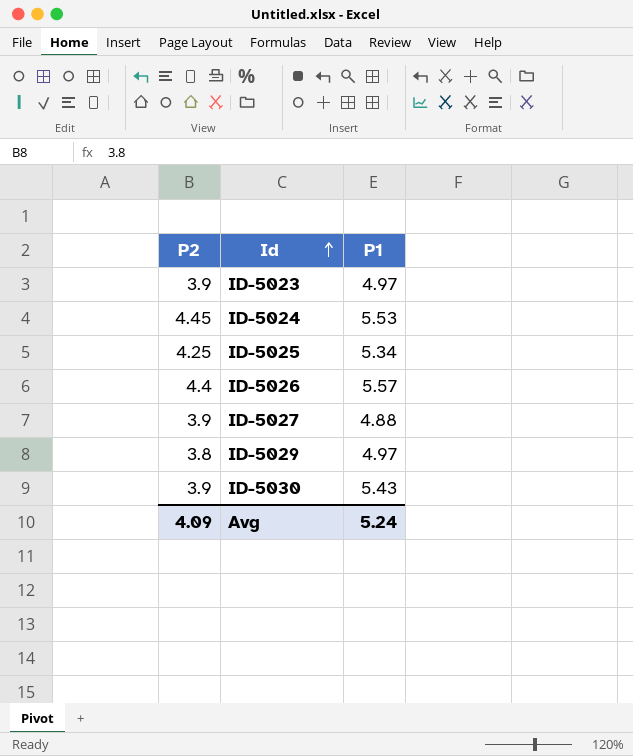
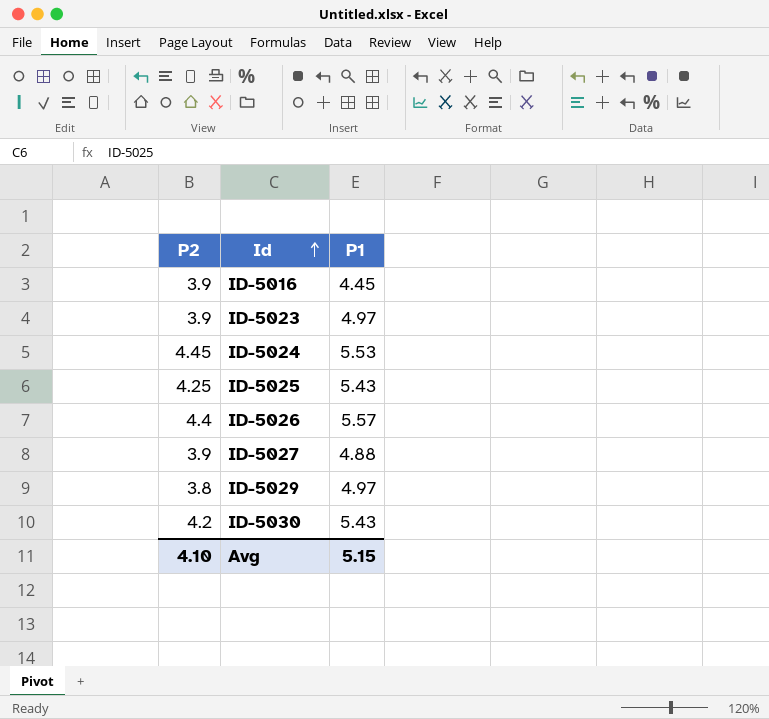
row ID-5016: none -> 3.9 | 4.45
ID-5025 | P1: 5.34 -> 5.43
ID-5030 | P2: 3.9 -> 4.2
Avg | P2: 4.09 -> 4.10
Avg | P1: 5.24 -> 5.15

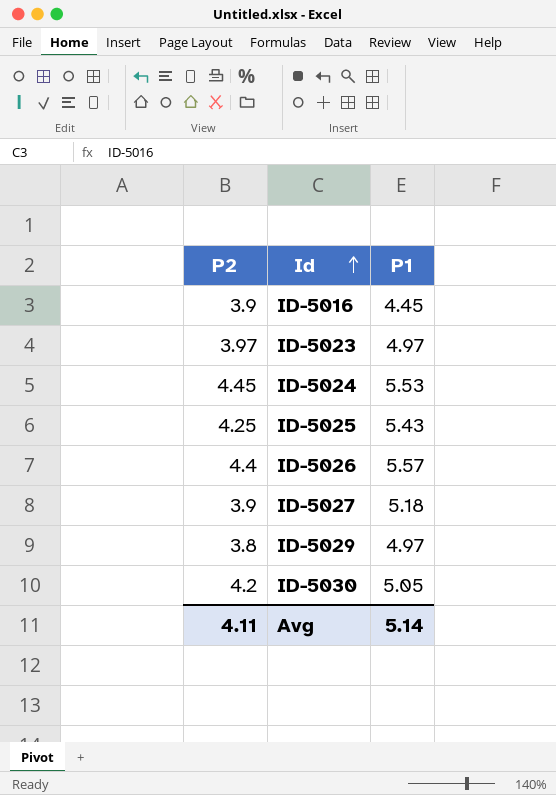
ID-5023 | P2: 3.9 -> 3.97
ID-5027 | P1: 4.88 -> 5.18
ID-5030 | P1: 5.43 -> 5.05
Avg | P2: 4.10 -> 4.11
Avg | P1: 5.15 -> 5.14

